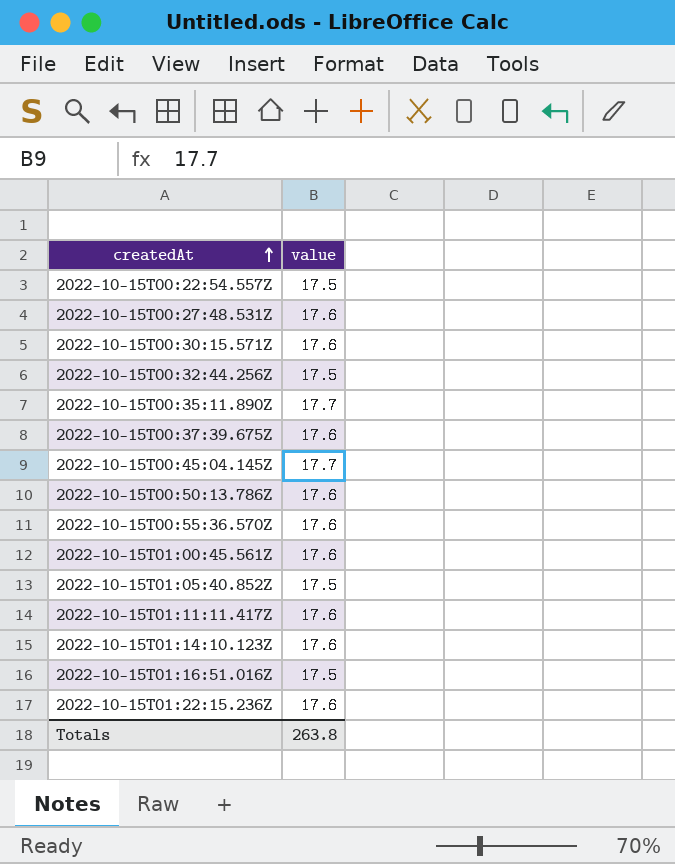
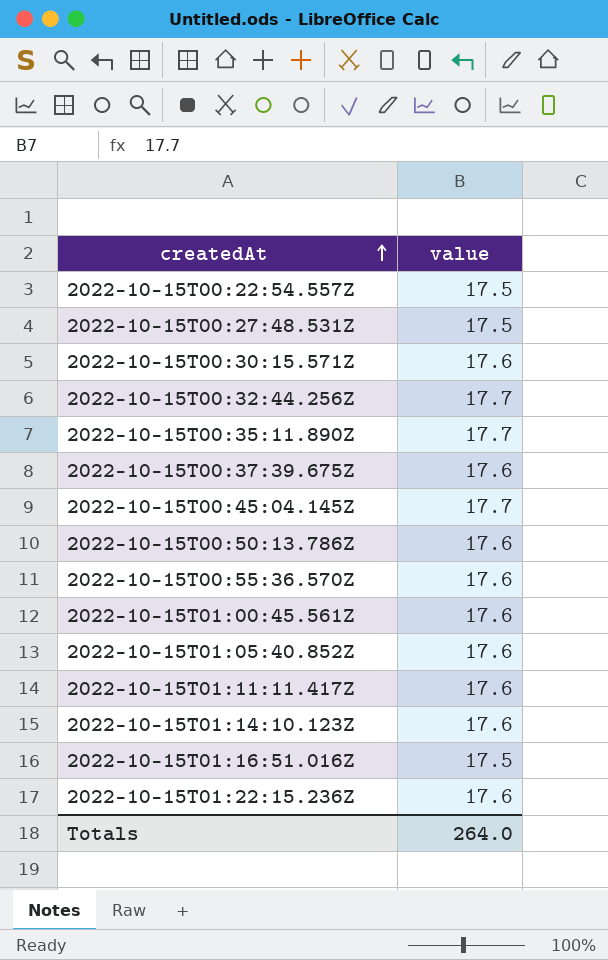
2022-10-15T00:27:48.531Z | value: 17.6 -> 17.5
2022-10-15T00:32:44.256Z | value: 17.5 -> 17.7
2022-10-15T01:05:40.852Z | value: 17.5 -> 17.6
Totals | value: 263.8 -> 264.0

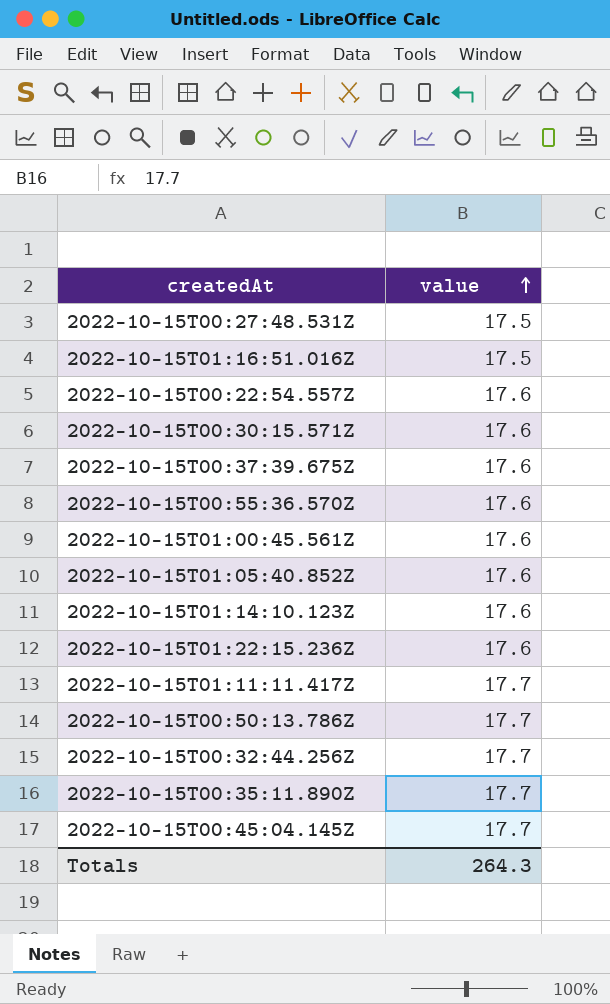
row order: createdAt ascending -> value ascending
2022-10-15T00:22:54.557Z | value: 17.5 -> 17.6
2022-10-15T01:11:11.417Z | value: 17.6 -> 17.7
2022-10-15T00:50:13.786Z | value: 17.6 -> 17.7
Totals | value: 264.0 -> 264.3

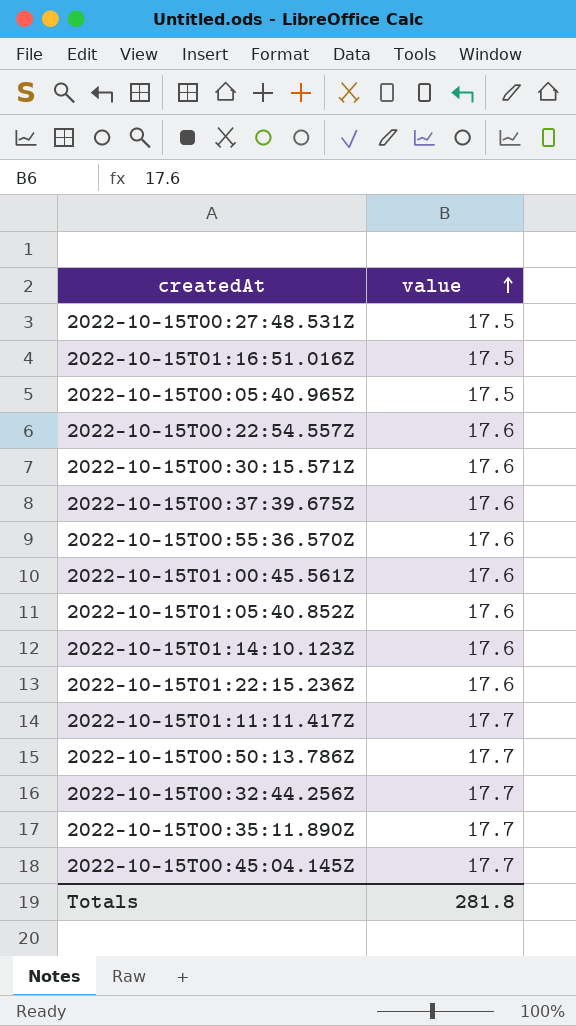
row 2022-10-15T00:05:40.965Z: none -> 17.5
Totals | value: 264.3 -> 281.8

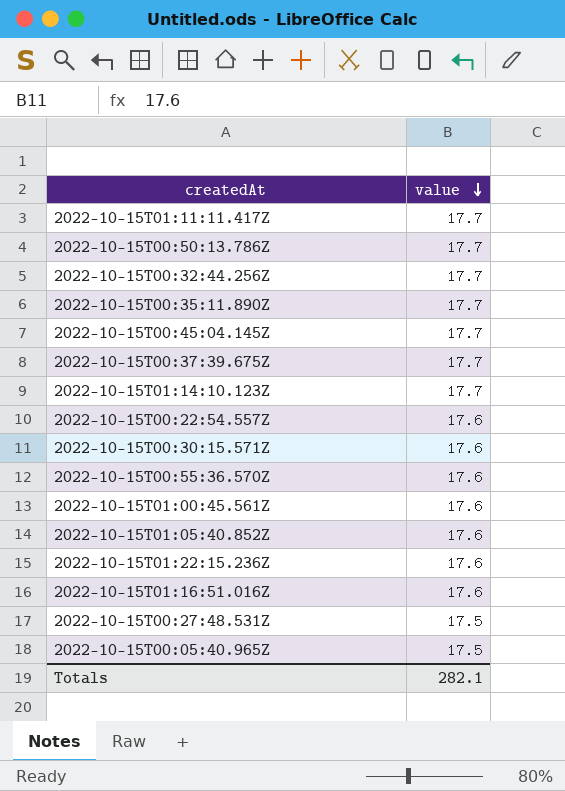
row order: value ascending -> value descending
2022-10-15T00:37:39.675Z | value: 17.6 -> 17.7
2022-10-15T01:14:10.123Z | value: 17.6 -> 17.7
2022-10-15T01:16:51.016Z | value: 17.5 -> 17.6
Totals | value: 281.8 -> 282.1

